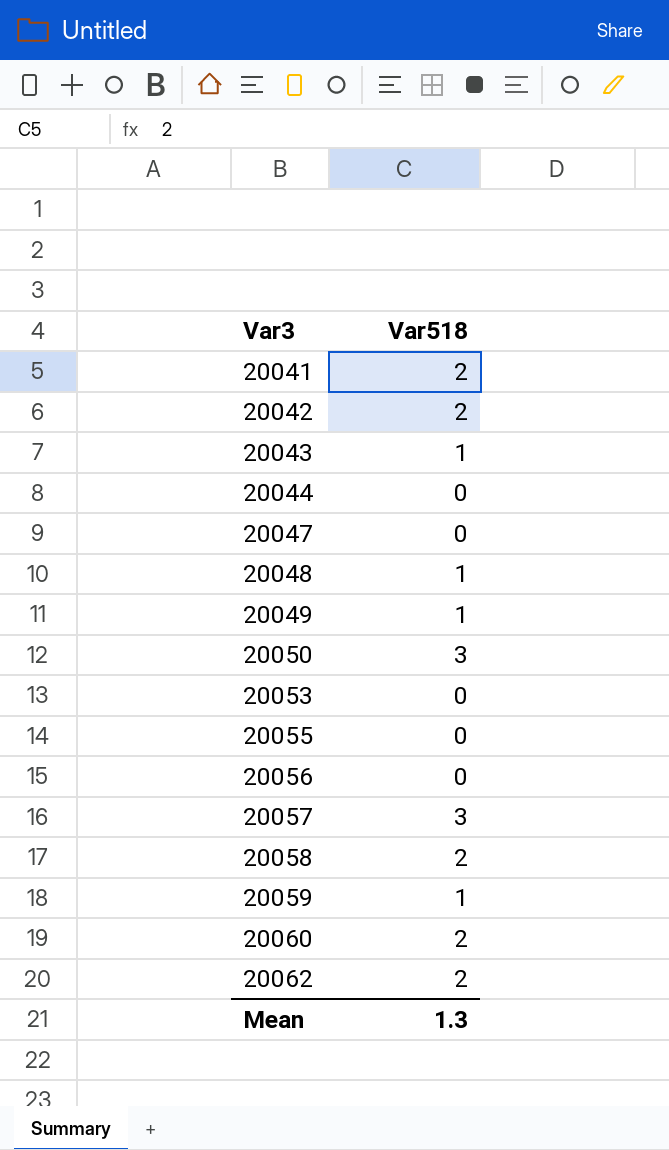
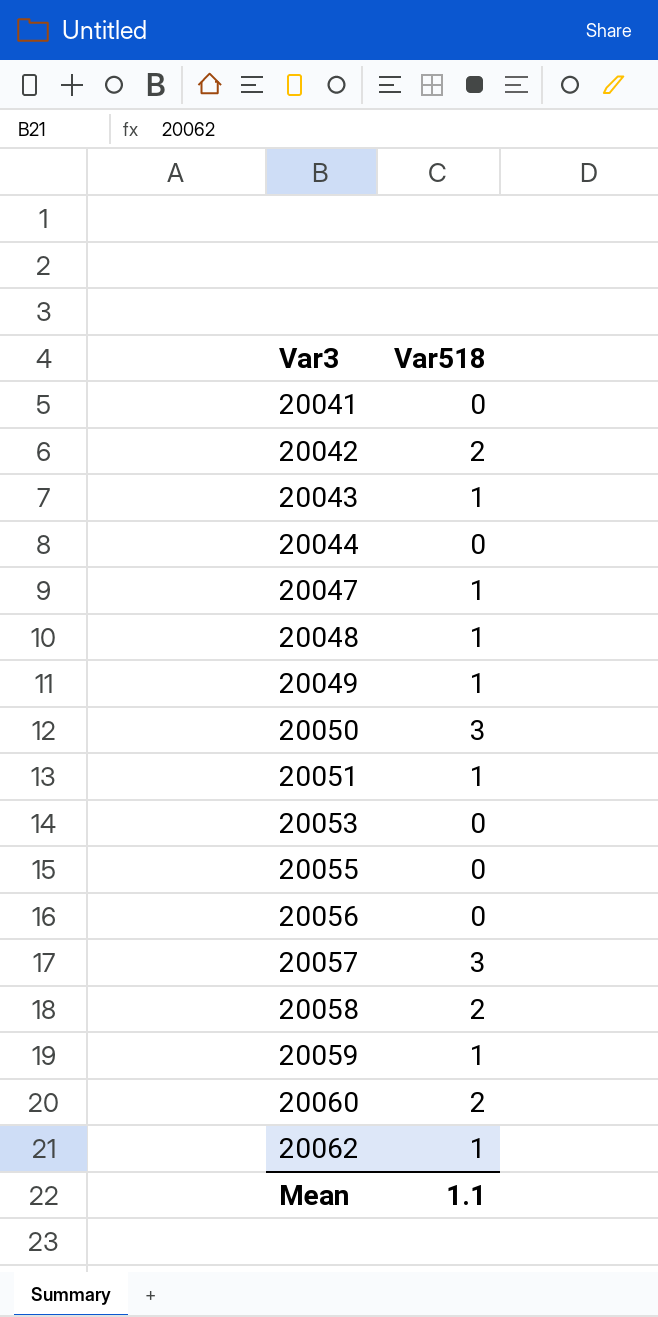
20041 | Var518: 2 -> 0
20047 | Var518: 0 -> 1
row 20051: none -> 1
20062 | Var518: 2 -> 1
Mean | Var518: 1.3 -> 1.1

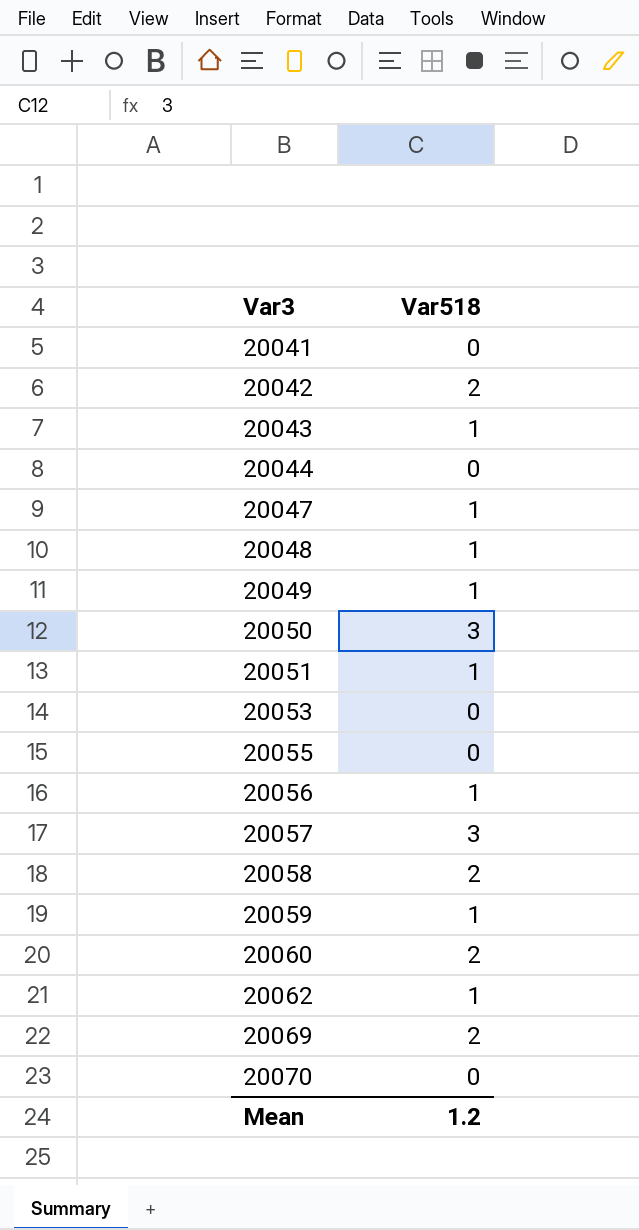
20056 | Var518: 0 -> 1
row 20069: none -> 2
row 20070: none -> 0
Mean | Var518: 1.1 -> 1.2

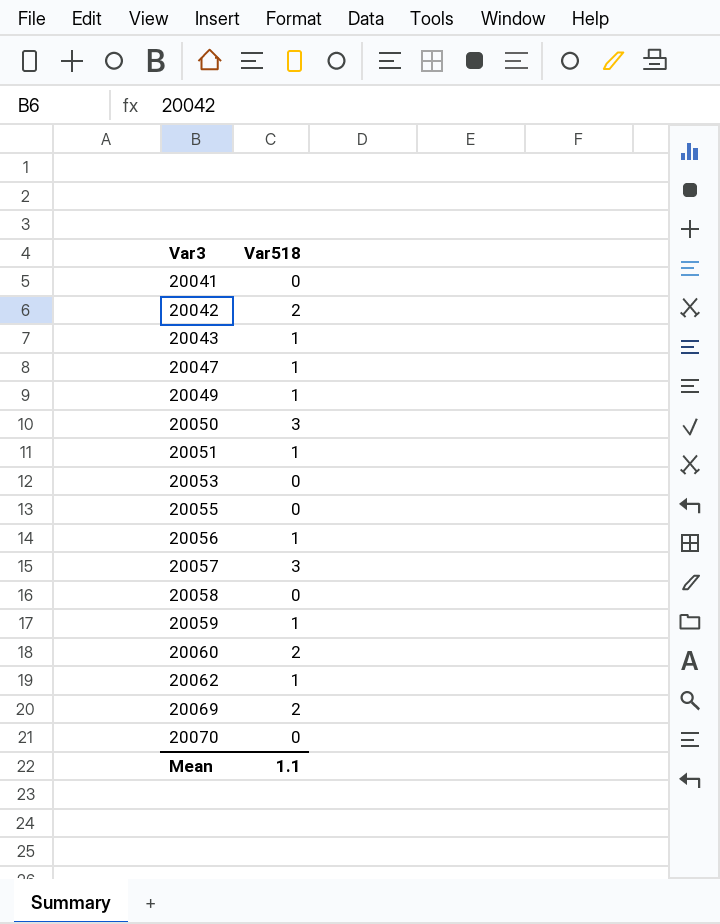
row 20044: 0 -> none
row 20048: 1 -> none
20058 | Var518: 2 -> 0
Mean | Var518: 1.2 -> 1.1

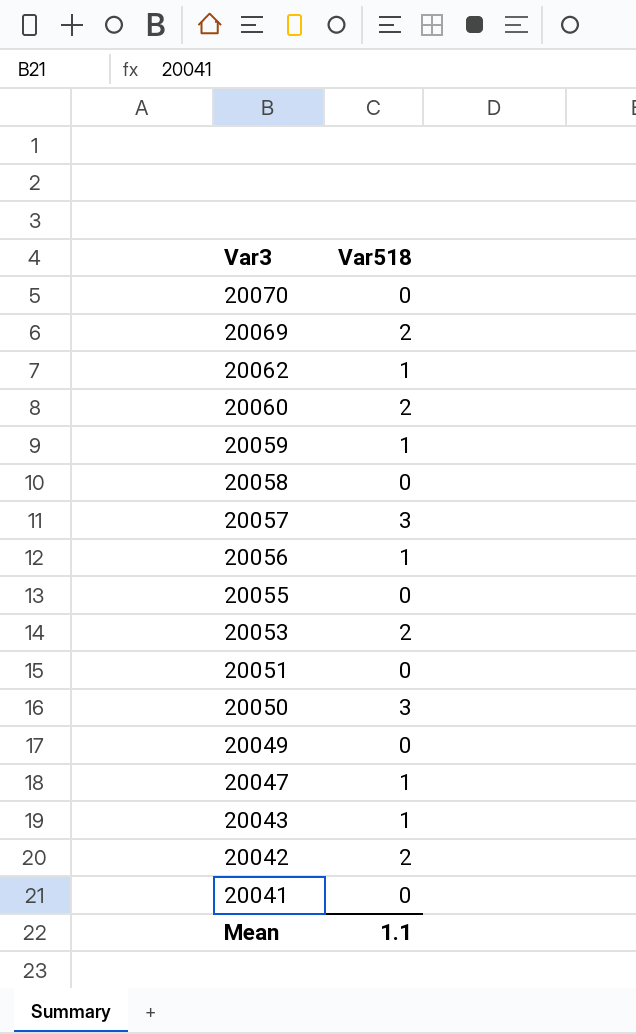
row order: Var3 ascending -> Var3 descending
20053 | Var518: 0 -> 2
20051 | Var518: 1 -> 0
20049 | Var518: 1 -> 0

